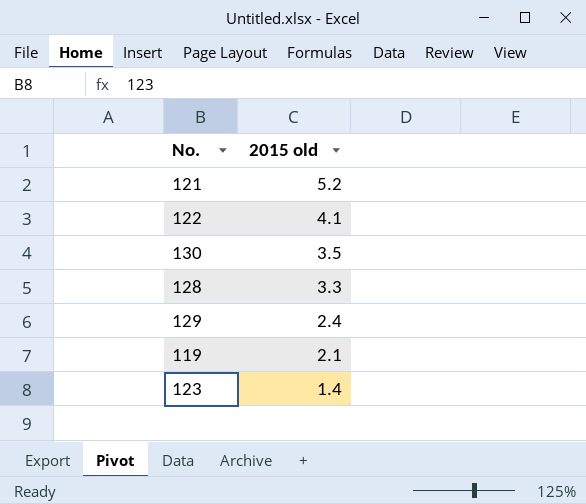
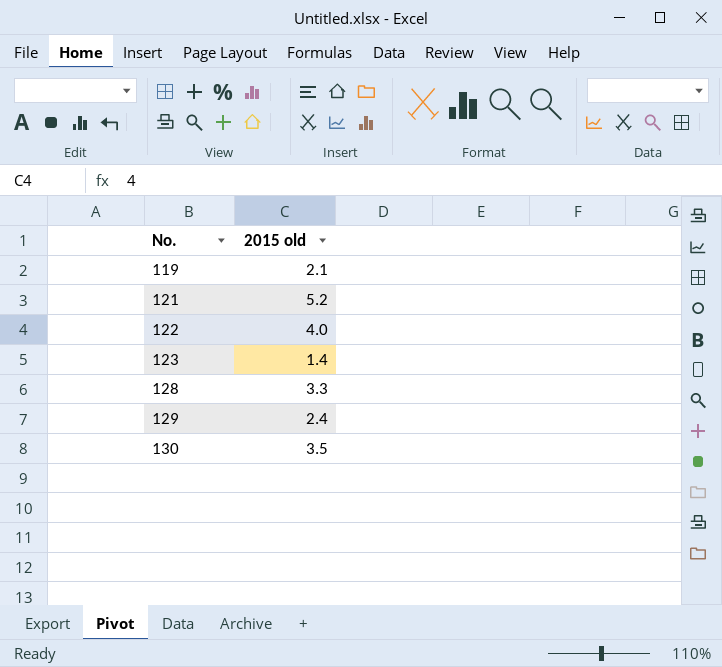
row order: 2015 old descending -> No. ascending
122 | 2015 old: 4.1 -> 4.0

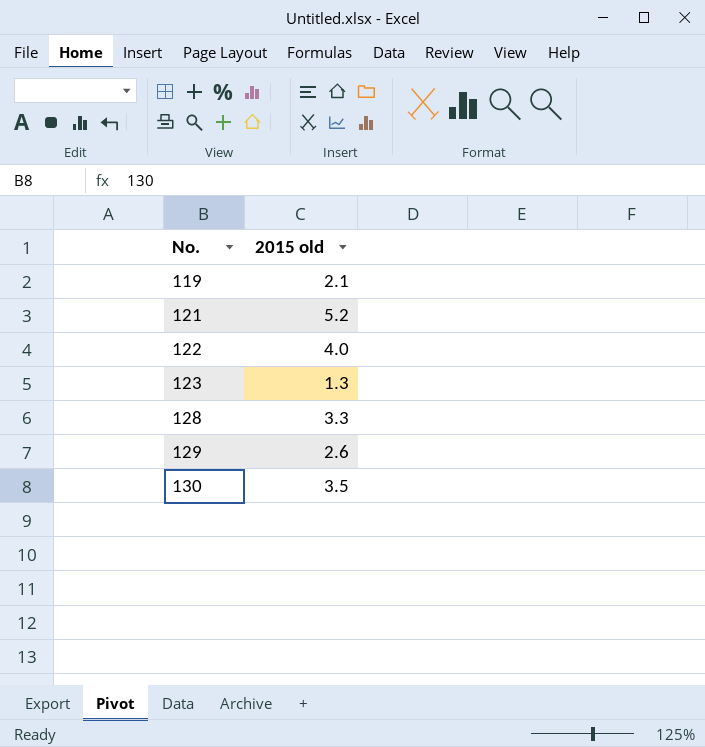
123 | 2015 old: 1.4 -> 1.3
129 | 2015 old: 2.4 -> 2.6

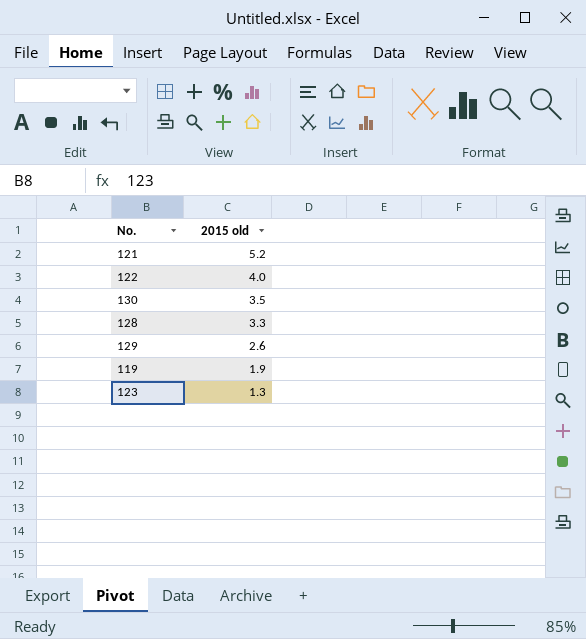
row order: No. ascending -> 2015 old descending
119 | 2015 old: 2.1 -> 1.9

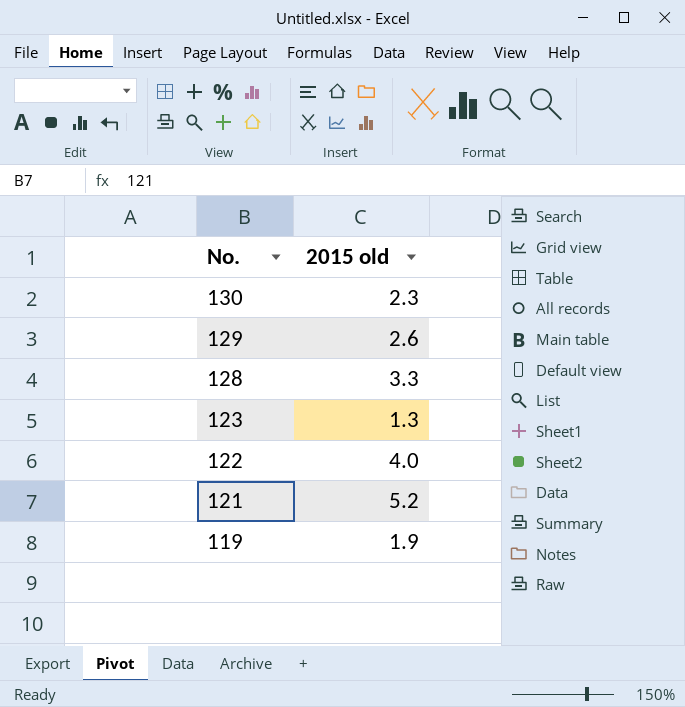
row order: 2015 old descending -> No. descending
130 | 2015 old: 3.5 -> 2.3

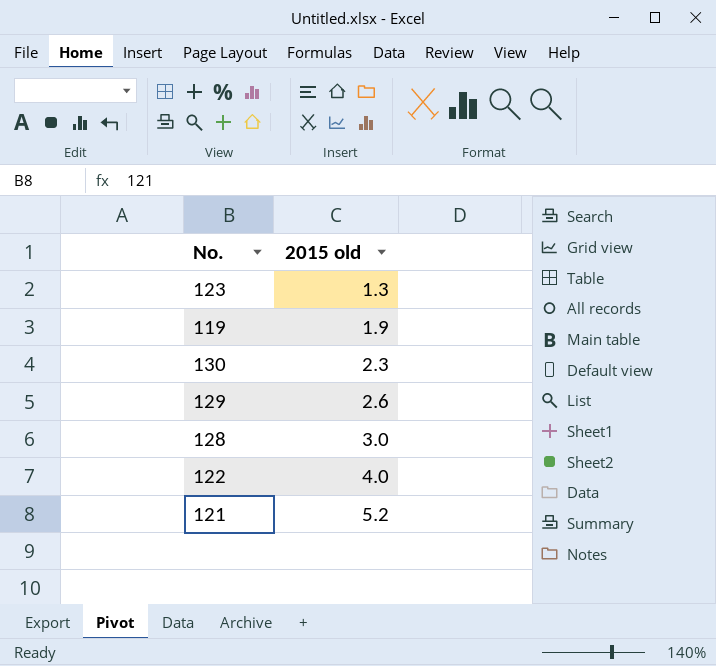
row order: No. descending -> 2015 old ascending
128 | 2015 old: 3.3 -> 3.0

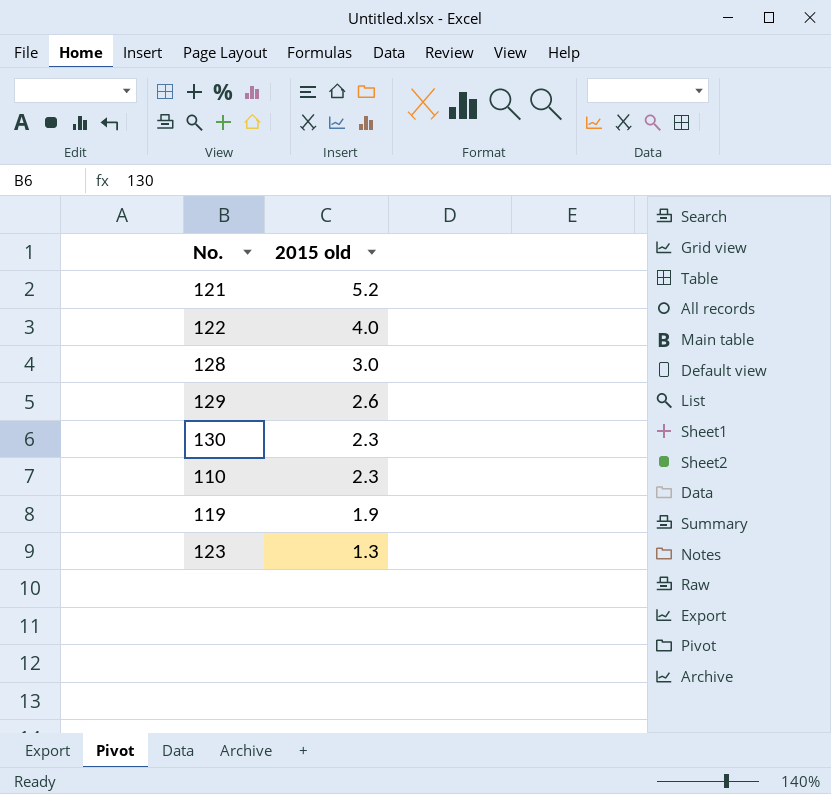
row order: 2015 old ascending -> 2015 old descending
row 110: none -> 2.3

